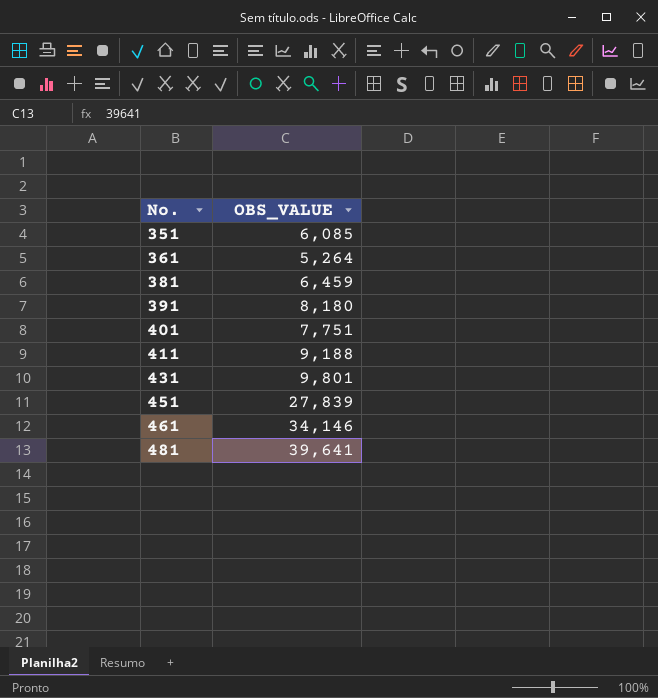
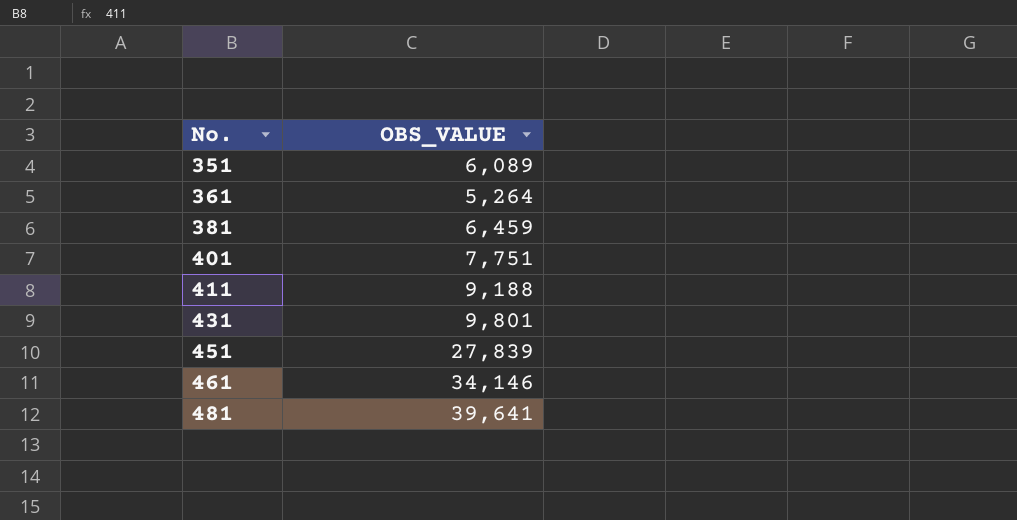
row 391: 8,180 -> none
351 | OBS_VALUE: 6,085 -> 6,089

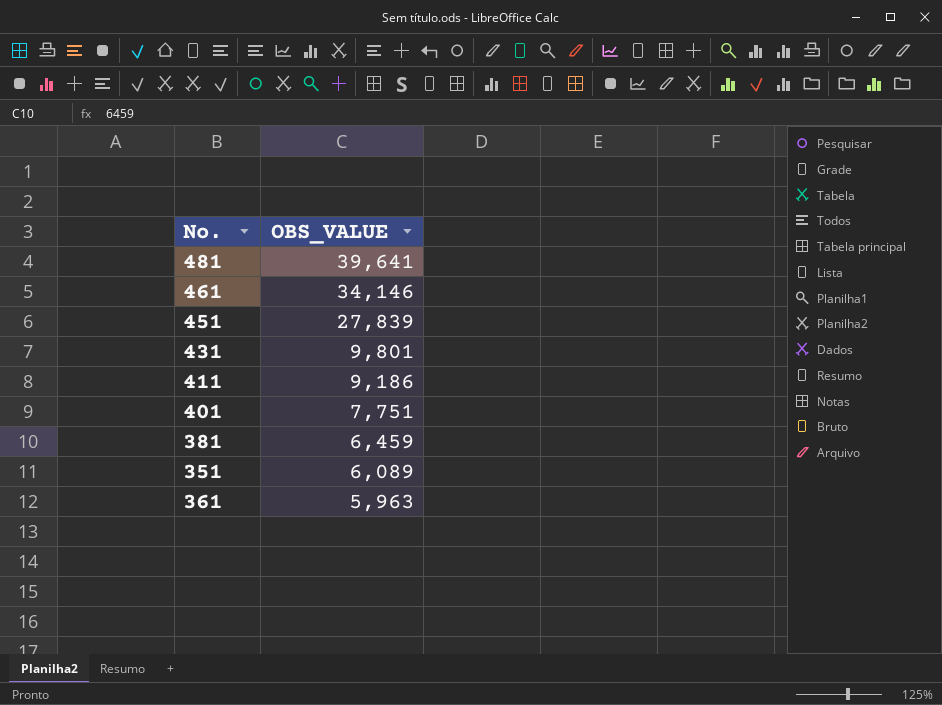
row order: No. ascending -> OBS_VALUE descending
411 | OBS_VALUE: 9,188 -> 9,186
361 | OBS_VALUE: 5,264 -> 5,963

